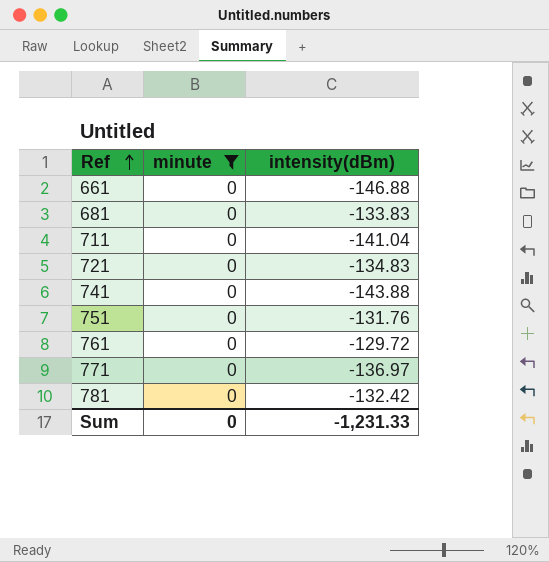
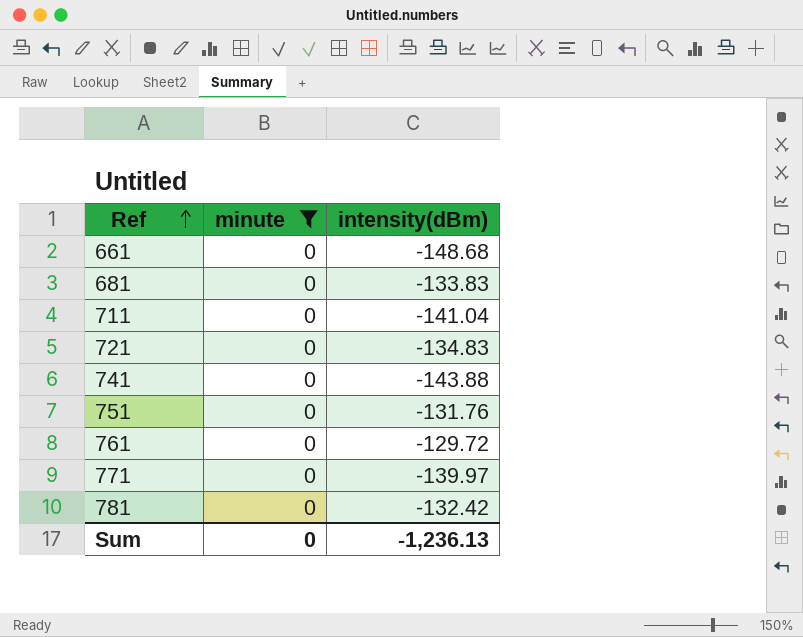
661 | intensity(dBm): -146.88 -> -148.68
771 | intensity(dBm): -136.97 -> -139.97
Sum | intensity(dBm): -1,231.33 -> -1,236.13

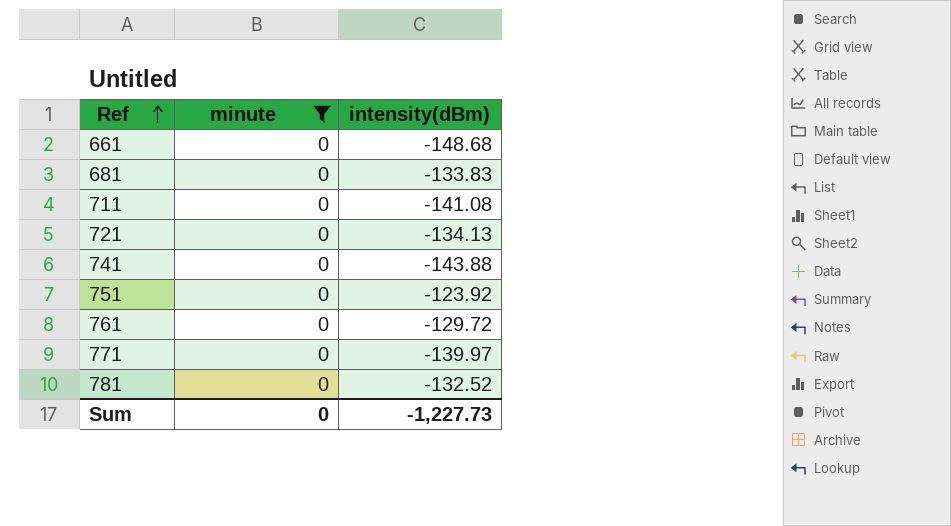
711 | intensity(dBm): -141.04 -> -141.08
721 | intensity(dBm): -134.83 -> -134.13
751 | intensity(dBm): -131.76 -> -123.92
781 | intensity(dBm): -132.42 -> -132.52
Sum | intensity(dBm): -1,236.13 -> -1,227.73

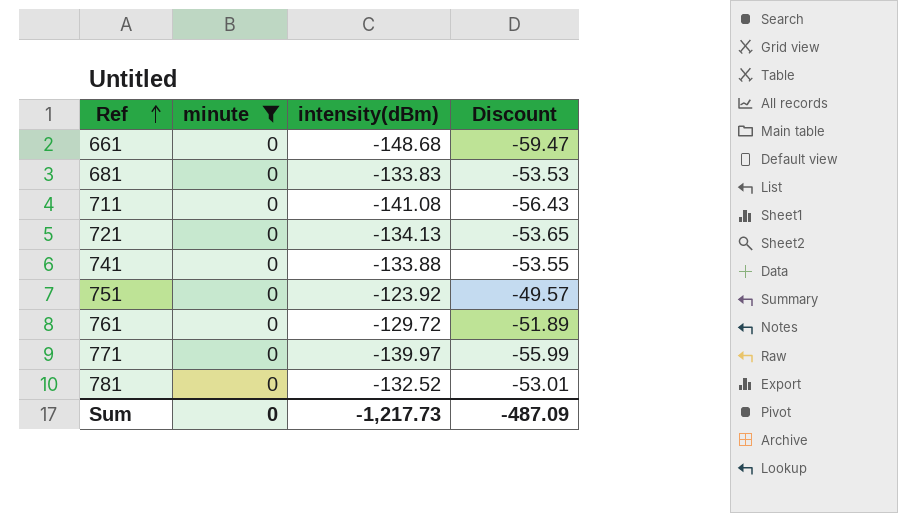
column Discount | formula: none -> [intensity(dBm)] * 0.4
741 | intensity(dBm): -143.88 -> -133.88
Sum | intensity(dBm): -1,227.73 -> -1,217.73

